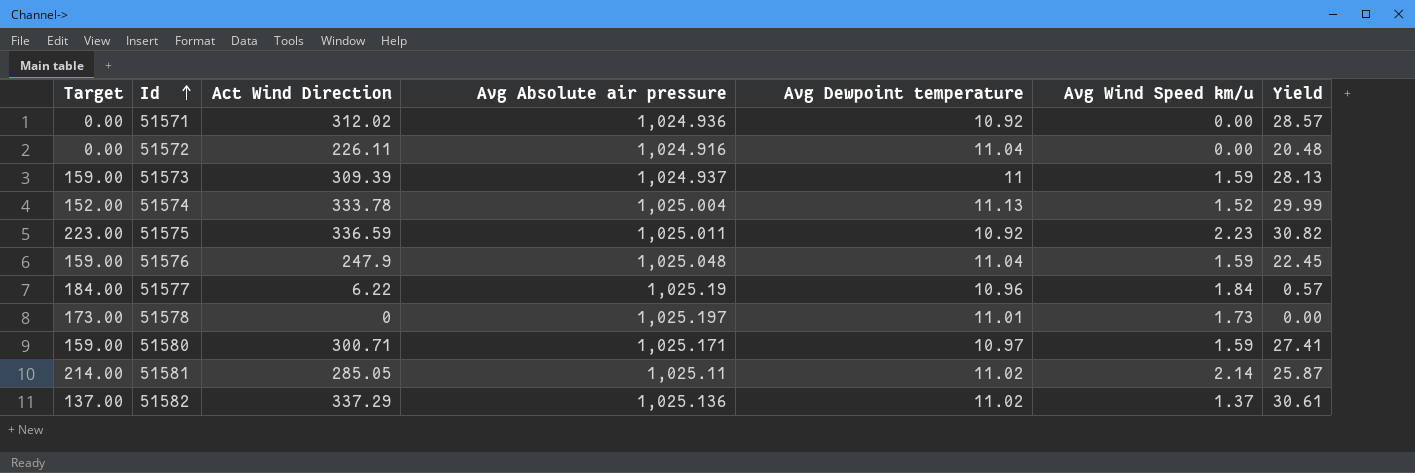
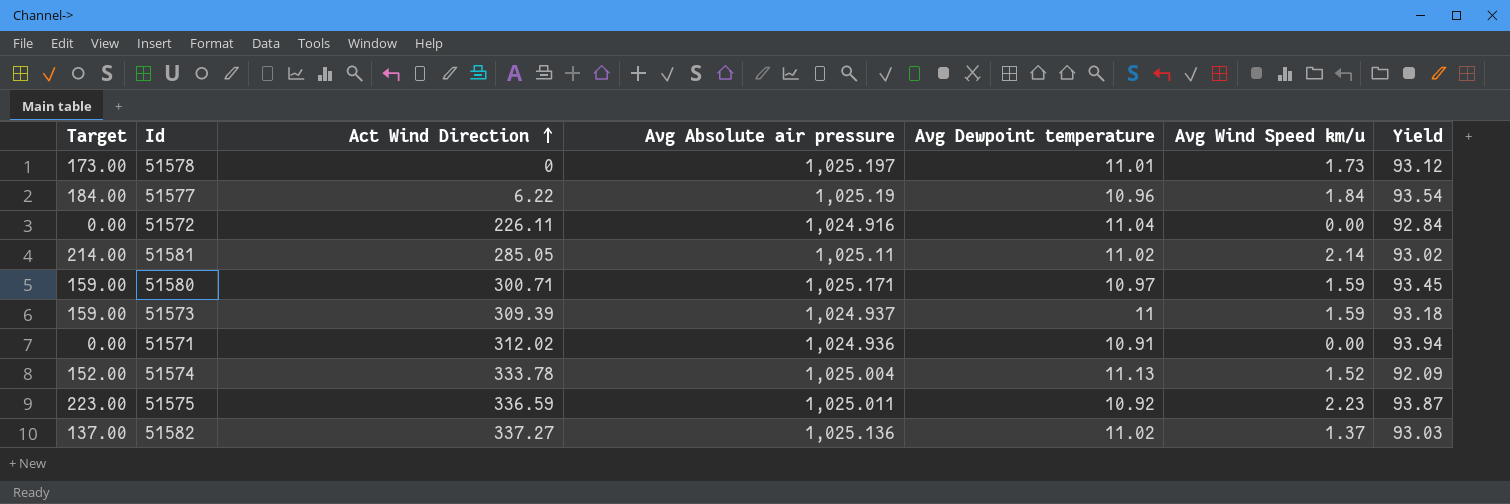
row order: Id ascending -> Act Wind Direction ascending
column Yield | formula: [Act Wind Direction] / [Avg Dewpoint temperature] -> [Avg Absolute air pressure] / [Avg Dewpoint temperature]
row 51576: 159.00 | 247.9 | 1,025.048 | 11.04 | 1.59 | 22.45 -> none
51571 | Avg Dewpoint temperature: 10.92 -> 10.91
51582 | Act Wind Direction: 337.29 -> 337.27

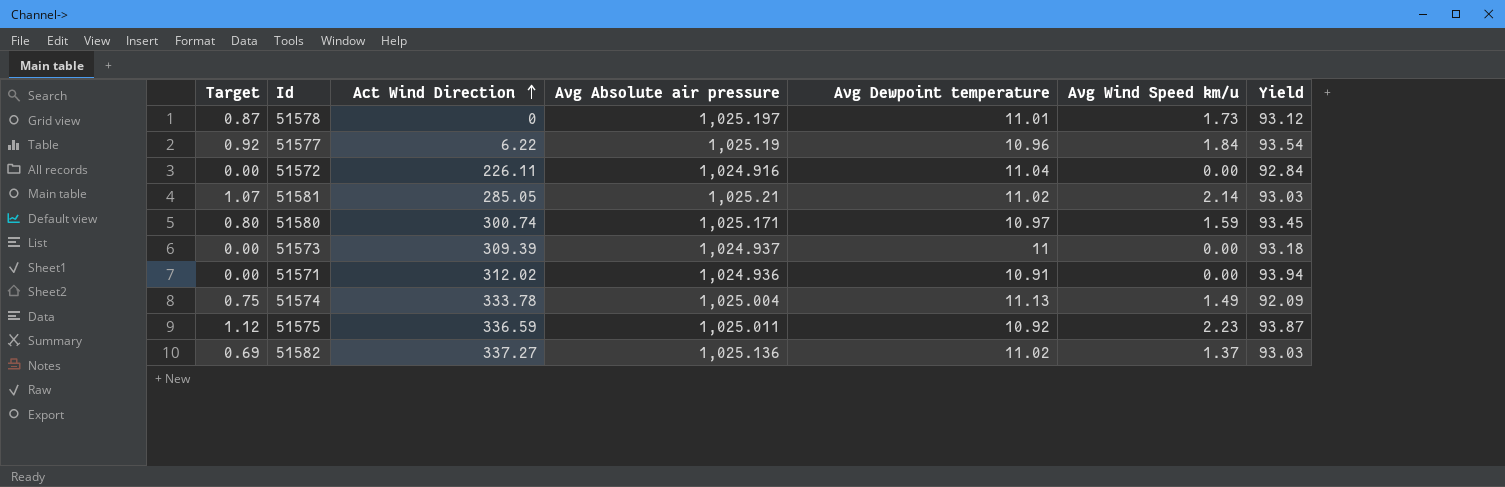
column Target | formula: [Avg Wind Speed km/u] * 100 -> [Avg Wind Speed km/u] * 0.5
51581 | Avg Absolute air pressure: 1,025.11 -> 1,025.21
51581 | Yield: 93.02 -> 93.03
51580 | Act Wind Direction: 300.71 -> 300.74
51573 | Avg Wind Speed km/u: 1.59 -> 0.00
51574 | Avg Wind Speed km/u: 1.52 -> 1.49

